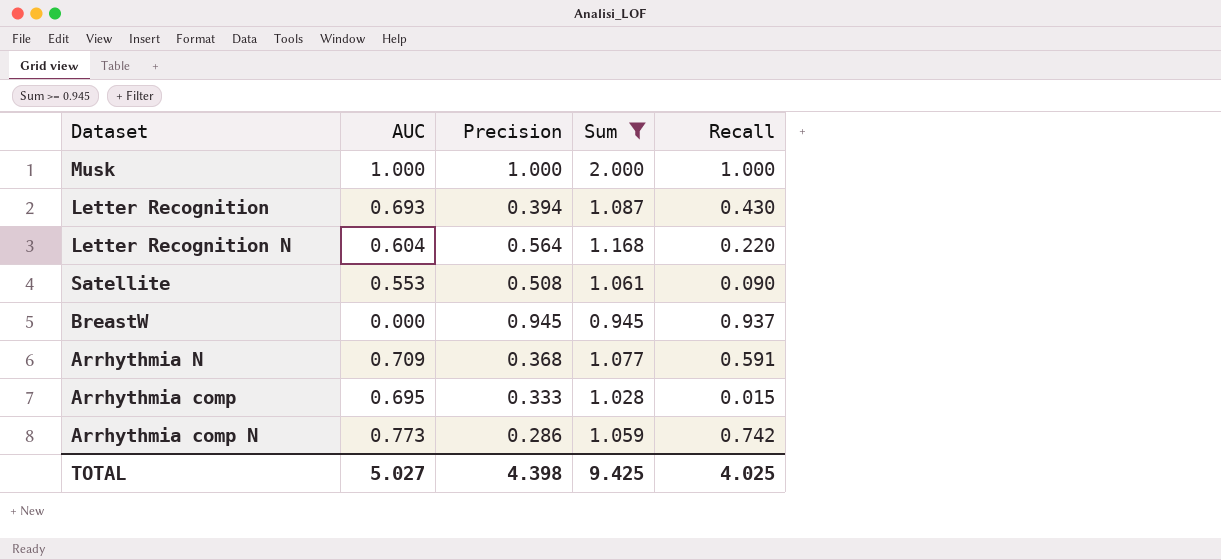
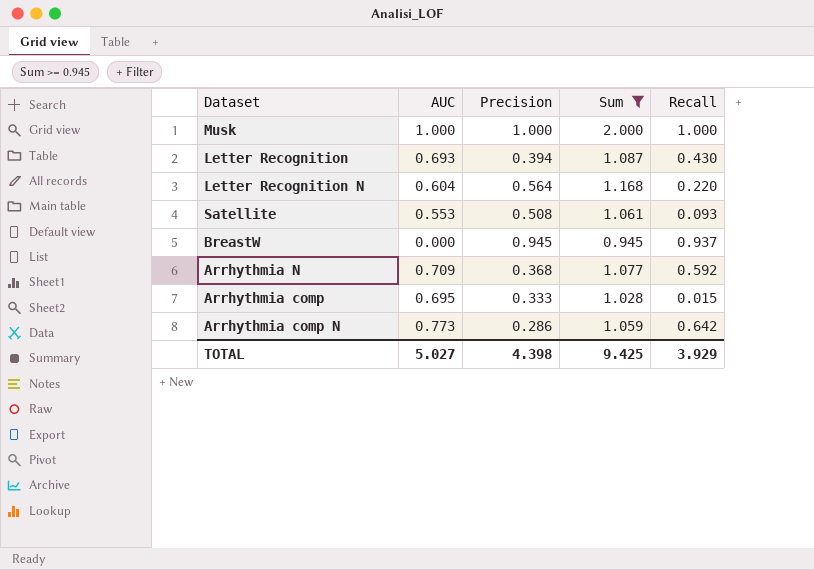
Satellite | Recall: 0.090 -> 0.093
Arrhythmia N | Recall: 0.591 -> 0.592
Arrhythmia comp N | Recall: 0.742 -> 0.642
TOTAL | Recall: 4.025 -> 3.929

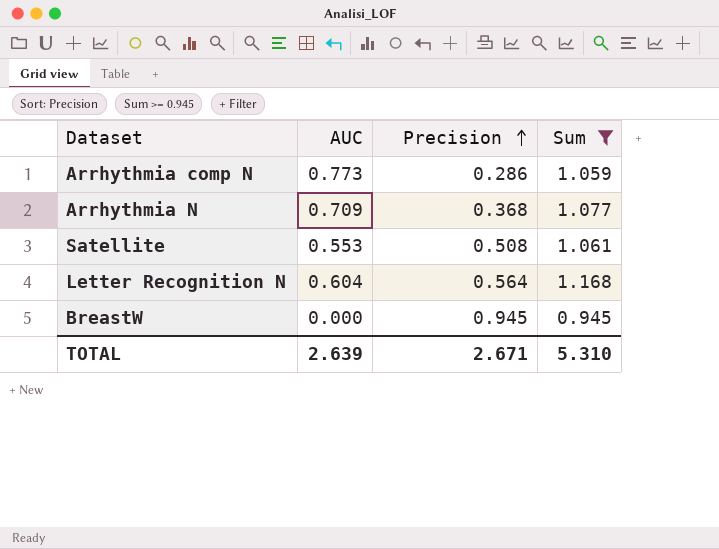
row order: none -> Precision ascending
column Recall | position: 5 -> none
row Musk: 1.000 | 1.000 | 2.000 | 1.000 -> none
row Letter Recognition: 0.693 | 0.394 | 1.087 | 0.430 -> none
row Arrhythmia comp: 0.695 | 0.333 | 1.028 | 0.015 -> none
TOTAL | AUC: 5.027 -> 2.639
TOTAL | Precision: 4.398 -> 2.671
TOTAL | Sum: 9.425 -> 5.310

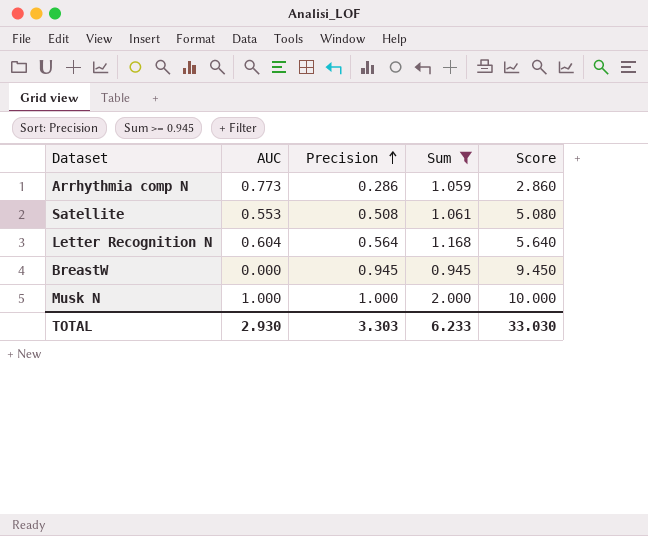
column Score | formula: none -> [Precision] * 10
row Arrhythmia N: 0.709 | 0.368 | 1.077 -> none
row Musk N: none -> 1.000 | 1.000 | 2.000 | 10.000
TOTAL | AUC: 2.639 -> 2.930
TOTAL | Precision: 2.671 -> 3.303
TOTAL | Sum: 5.310 -> 6.233

